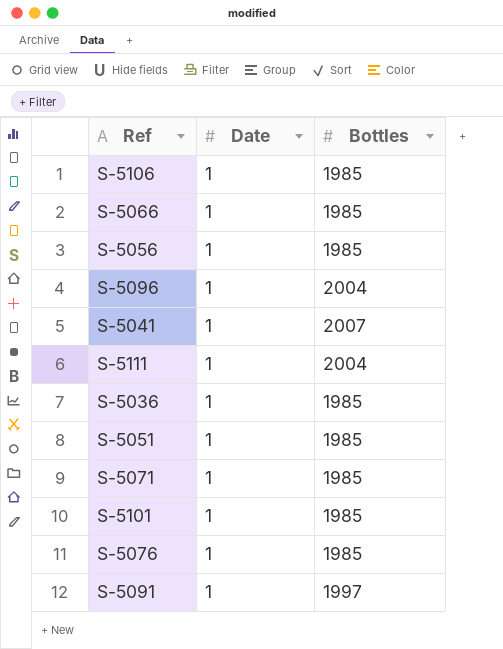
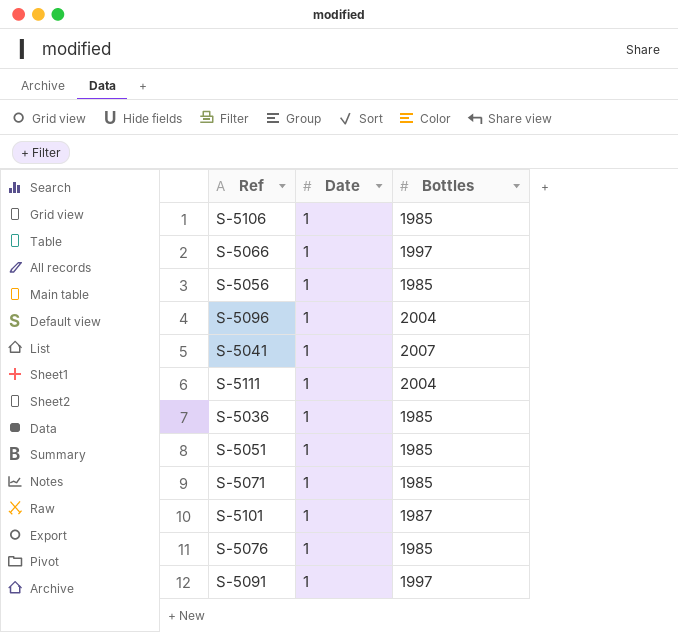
S-5066 | Bottles: 1985 -> 1997
S-5101 | Bottles: 1985 -> 1987

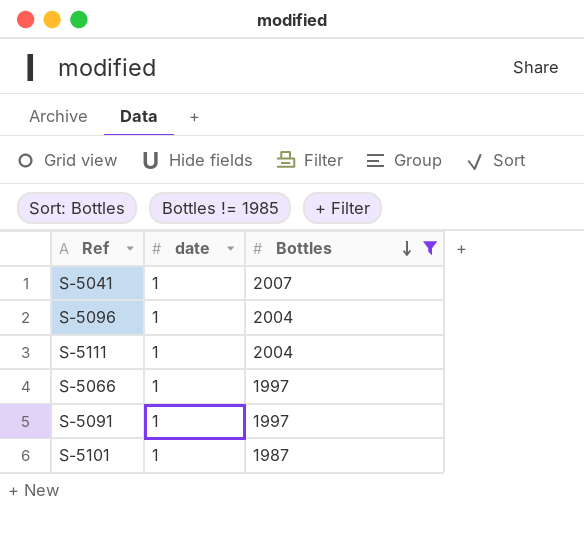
filter: none -> Bottles != 1985
row order: none -> Bottles descending
column name: Date -> date

